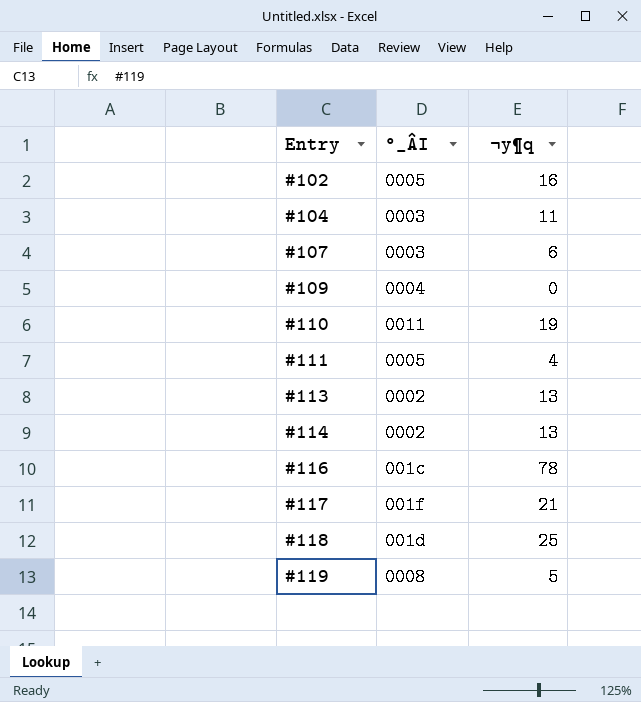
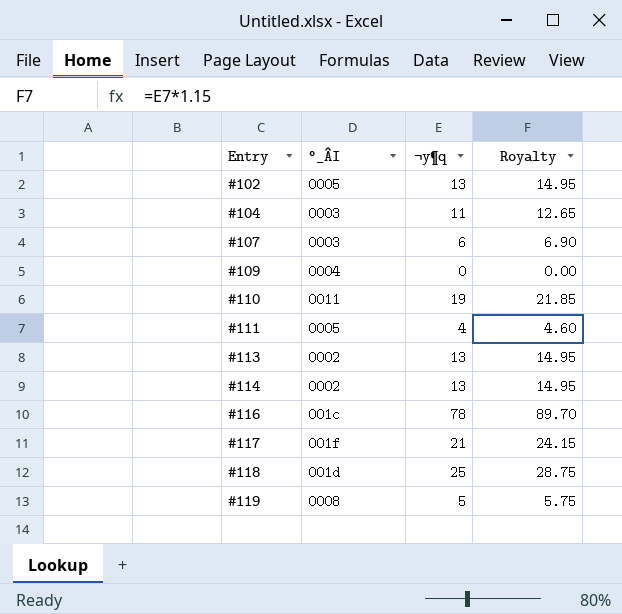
column Royalty | formula: none -> [¬y¶q] * 1.15
#102 | ¬y¶q: 16 -> 13

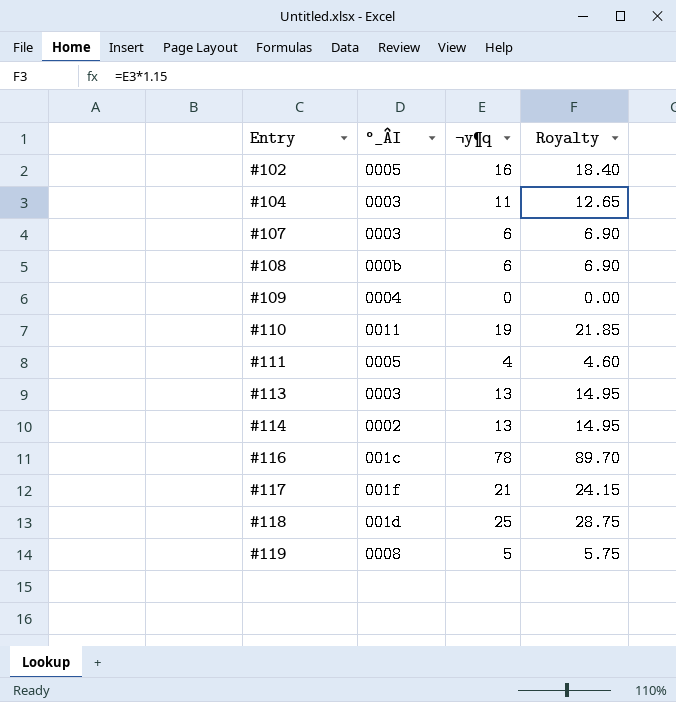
#102 | ¬y¶q: 13 -> 16
#102 | Royalty: 14.95 -> 18.40
row #108: none -> 000b | 6 | 6.90
#113 | °_ÂI: 0002 -> 0003

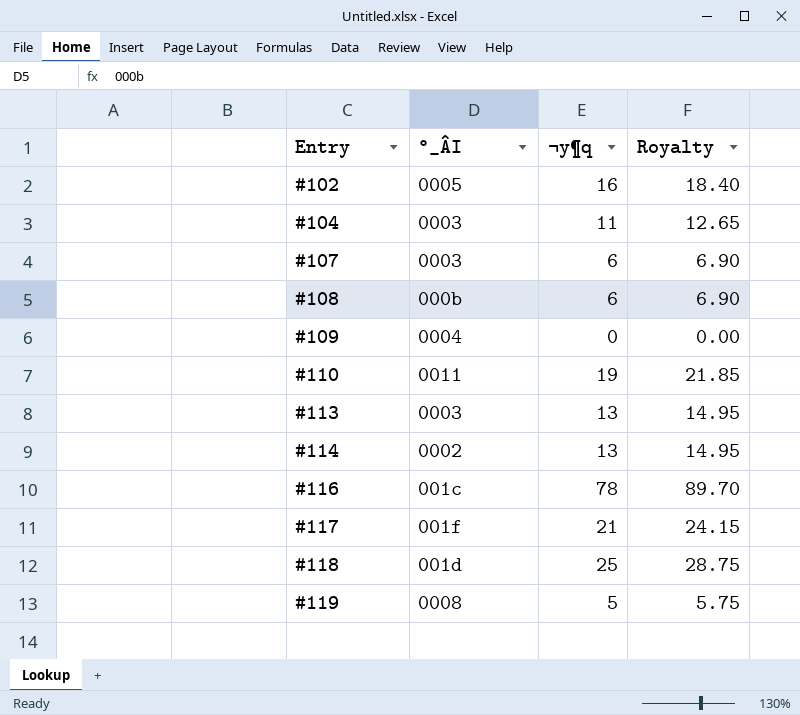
row #111: 0005 | 4 | 4.60 -> none

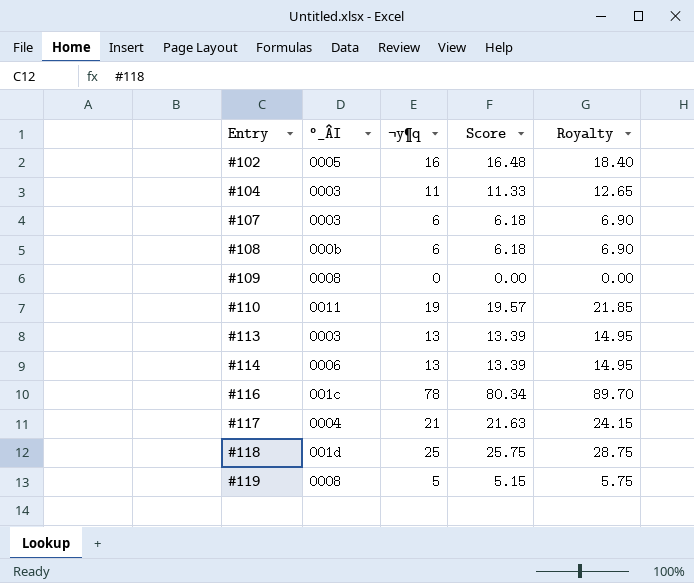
column Score | formula: none -> [¬y¶q] * 1.03
#109 | °_ÂI: 0004 -> 0008
#114 | °_ÂI: 0002 -> 0006
#117 | °_ÂI: 001f -> 0004

